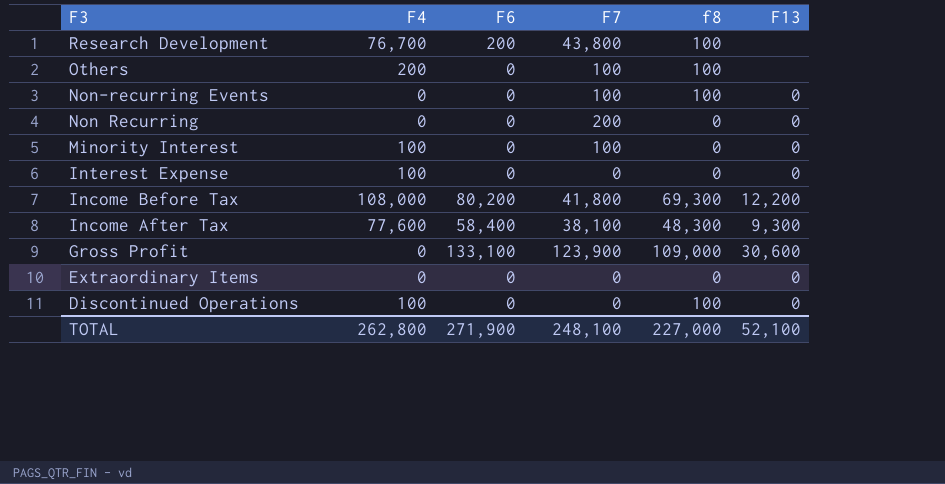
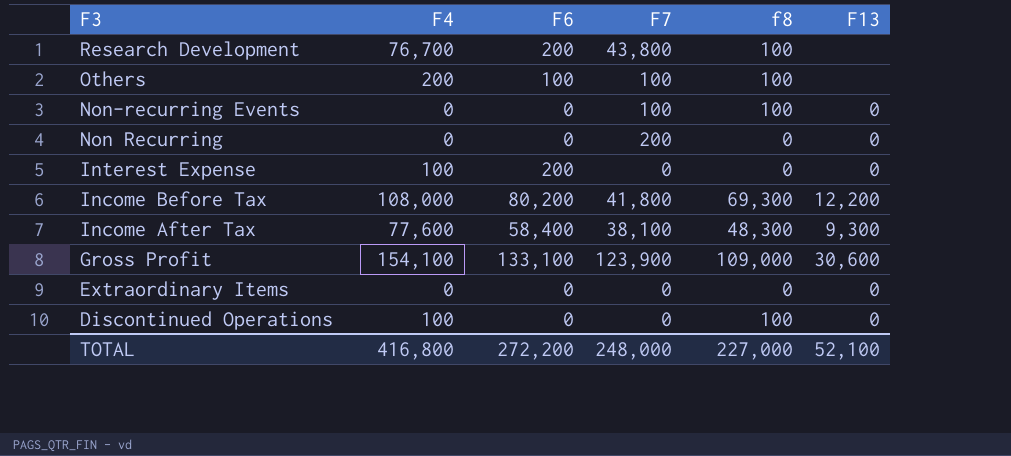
row Minority Interest: 100 | 0 | 100 | 0 | 0 -> none
Others | F6: 0 -> 100
Interest Expense | F6: 0 -> 200
Gross Profit | F4: 0 -> 154,100
TOTAL | F4: 262,800 -> 416,800
TOTAL | F6: 271,900 -> 272,200
TOTAL | F7: 248,100 -> 248,000

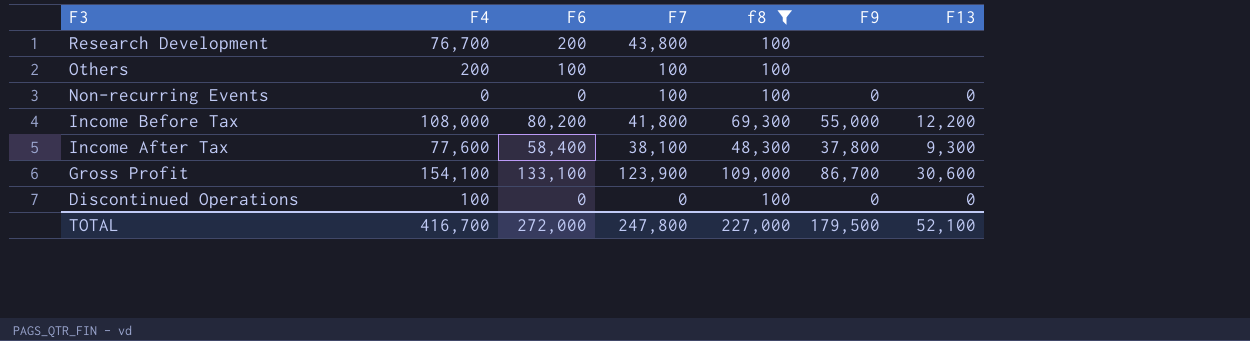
filter: none -> f8 != 0
column F9 | position: none -> 6
TOTAL | F4: 416,800 -> 416,700
TOTAL | F6: 272,200 -> 272,000
TOTAL | F7: 248,000 -> 247,800

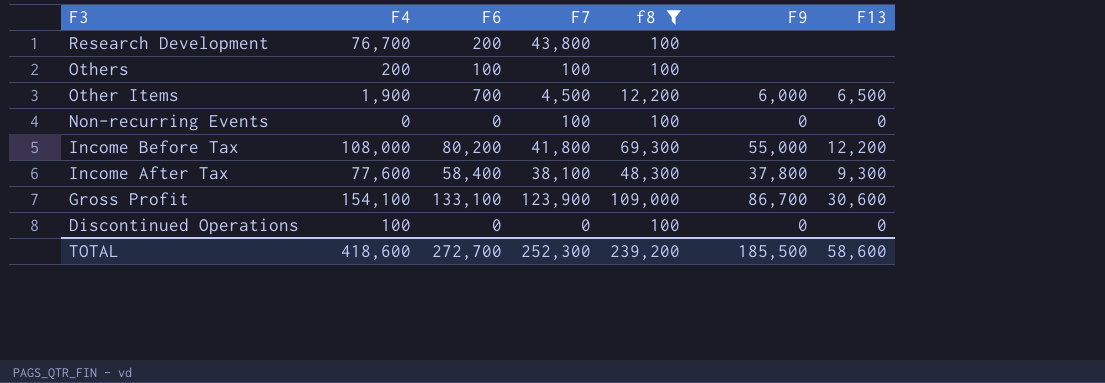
row Other Items: none -> 1,900 | 700 | 4,500 | 12,200 | 6,000 | 6,500
TOTAL | F4: 416,700 -> 418,600
TOTAL | F6: 272,000 -> 272,700
TOTAL | F7: 247,800 -> 252,300
TOTAL | f8: 227,000 -> 239,200
TOTAL | F9: 179,500 -> 185,500
TOTAL | F13: 52,100 -> 58,600

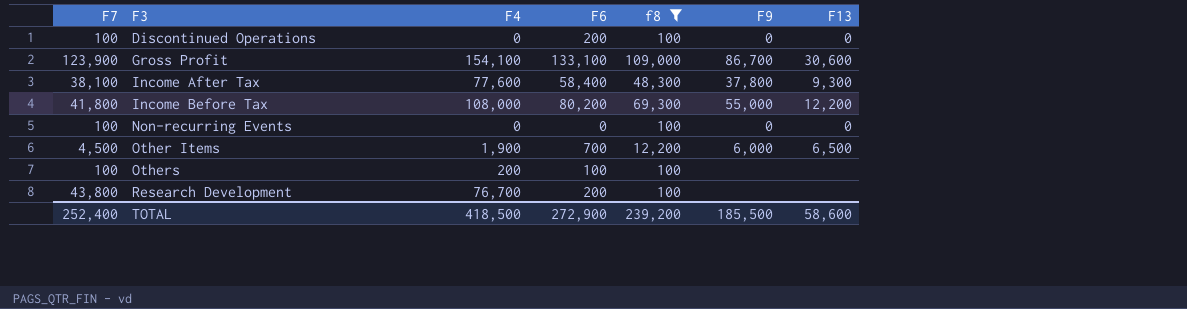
row order: F3 descending -> F3 ascending
column F7 | position: 4 -> 1
Discontinued Operations | F7: 0 -> 100
Discontinued Operations | F4: 100 -> 0
Discontinued Operations | F6: 0 -> 200
TOTAL | F7: 252,300 -> 252,400
TOTAL | F4: 418,600 -> 418,500
TOTAL | F6: 272,700 -> 272,900

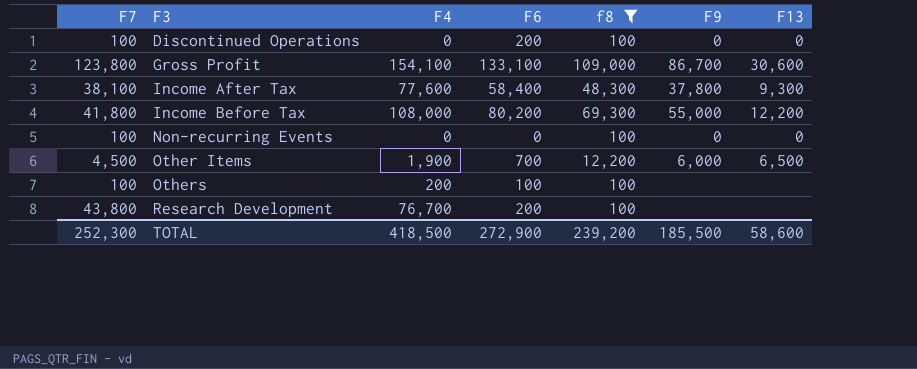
Gross Profit | F7: 123,900 -> 123,800
TOTAL | F7: 252,400 -> 252,300

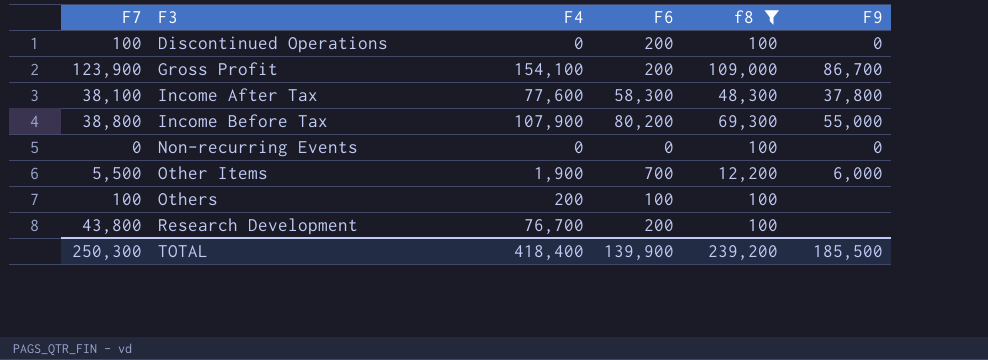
column F13 | position: 7 -> none
Gross Profit | F7: 123,800 -> 123,900
Gross Profit | F6: 133,100 -> 200
Income After Tax | F6: 58,400 -> 58,300
Income Before Tax | F7: 41,800 -> 38,800
Income Before Tax | F4: 108,000 -> 107,900
Non-recurring Events | F7: 100 -> 0
Other Items | F7: 4,500 -> 5,500
TOTAL | F7: 252,300 -> 250,300
TOTAL | F4: 418,500 -> 418,400
TOTAL | F6: 272,900 -> 139,900

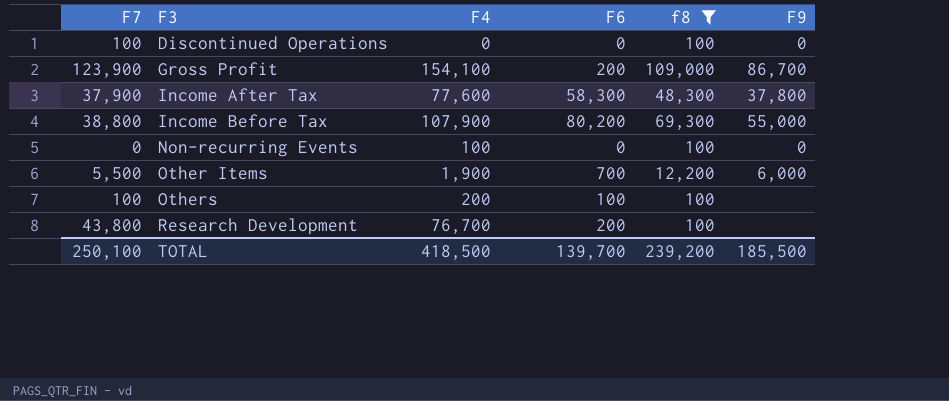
Discontinued Operations | F6: 200 -> 0
Income After Tax | F7: 38,100 -> 37,900
Non-recurring Events | F4: 0 -> 100
TOTAL | F7: 250,300 -> 250,100
TOTAL | F4: 418,400 -> 418,500
TOTAL | F6: 139,900 -> 139,700

